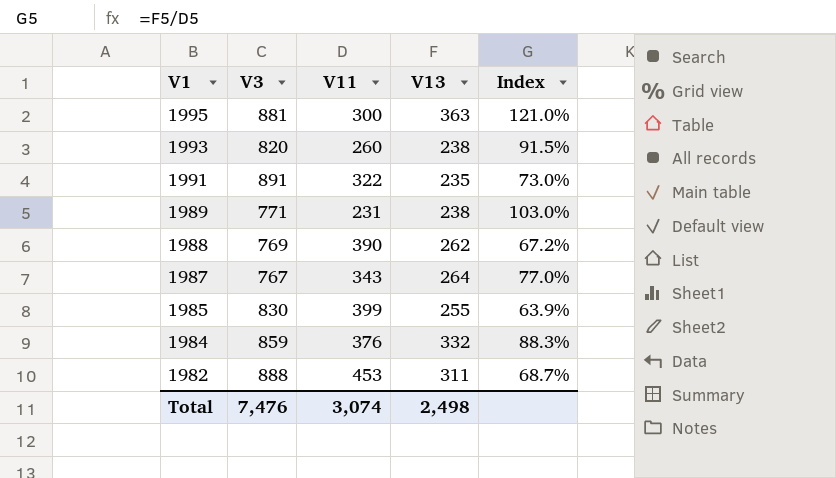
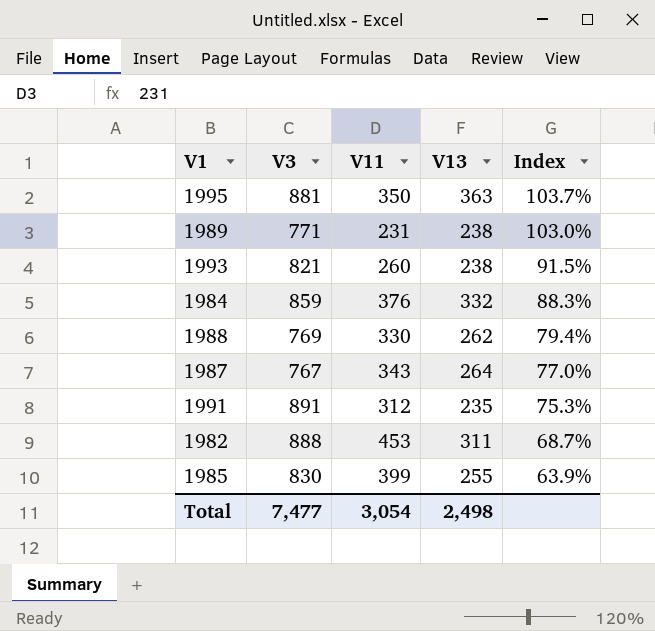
row order: V1 descending -> Index descending
1995 | V11: 300 -> 350
1995 | Index: 121.0% -> 103.7%
1993 | V3: 820 -> 821
1988 | V11: 390 -> 330
1988 | Index: 67.2% -> 79.4%
1991 | V11: 322 -> 312
1991 | Index: 73.0% -> 75.3%
Total | V3: 7,476 -> 7,477
Total | V11: 3,074 -> 3,054

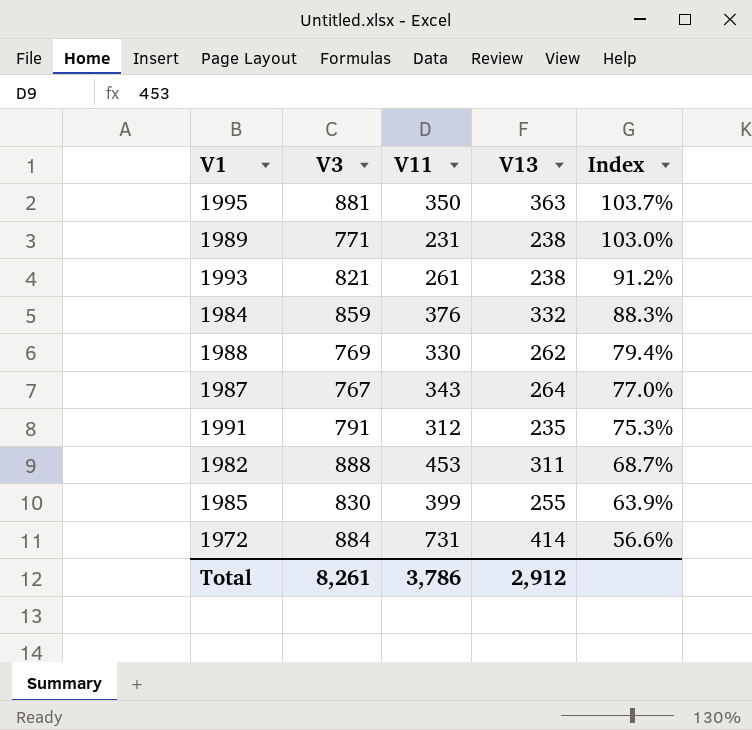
1993 | V11: 260 -> 261
1993 | Index: 91.5% -> 91.2%
1991 | V3: 891 -> 791
row 1972: none -> 884 | 731 | 414 | 56.6%
Total | V3: 7,477 -> 8,261
Total | V11: 3,054 -> 3,786
Total | V13: 2,498 -> 2,912

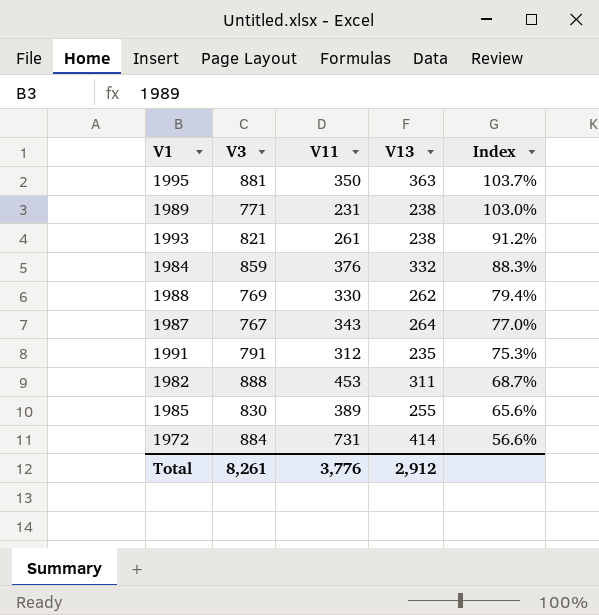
1985 | V11: 399 -> 389
1985 | Index: 63.9% -> 65.6%
Total | V11: 3,786 -> 3,776

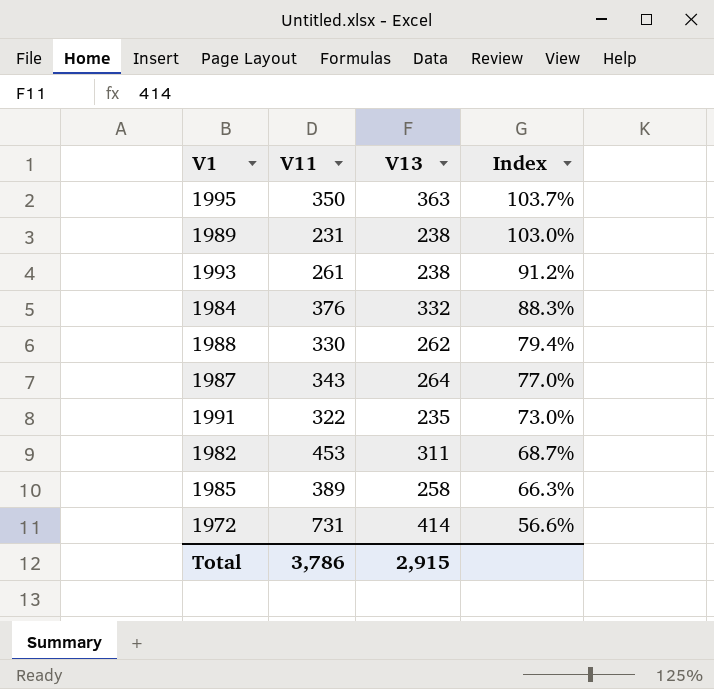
column V3 | position: 2 -> none
1991 | V11: 312 -> 322
1991 | Index: 75.3% -> 73.0%
1985 | V13: 255 -> 258
1985 | Index: 65.6% -> 66.3%
Total | V11: 3,776 -> 3,786
Total | V13: 2,912 -> 2,915

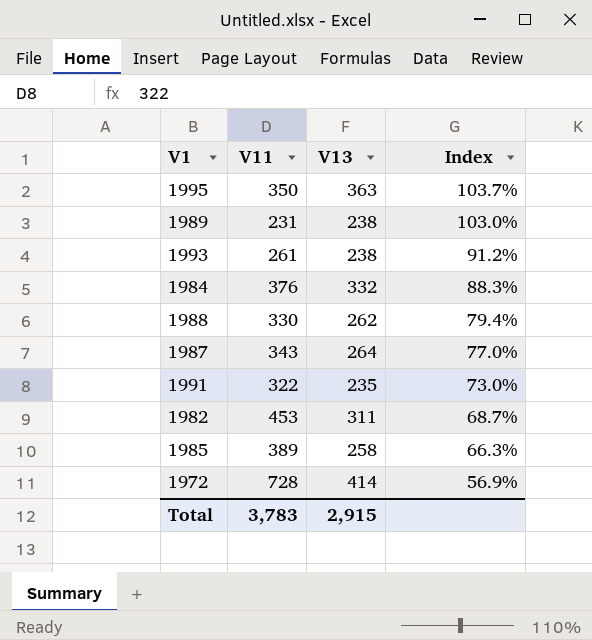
1972 | V11: 731 -> 728
1972 | Index: 56.6% -> 56.9%
Total | V11: 3,786 -> 3,783

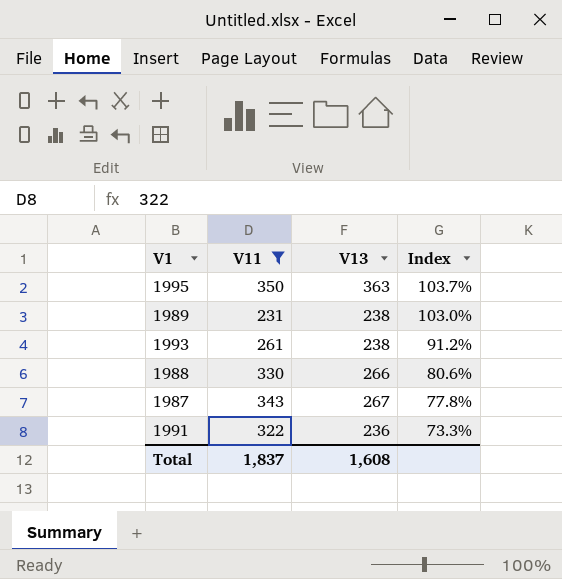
filter: none -> V11 <= 350
1988 | V13: 262 -> 266
1988 | Index: 79.4% -> 80.6%
1987 | V13: 264 -> 267
1987 | Index: 77.0% -> 77.8%
1991 | V13: 235 -> 236
1991 | Index: 73.0% -> 73.3%
Total | V11: 3,783 -> 1,837
Total | V13: 2,915 -> 1,608

